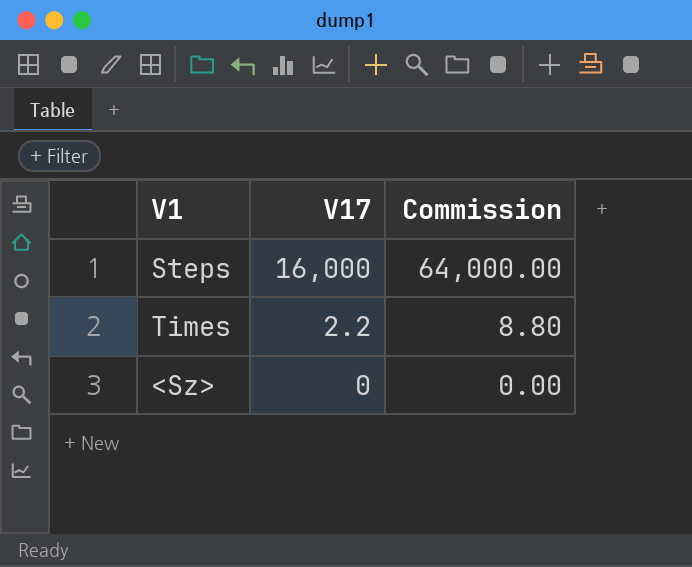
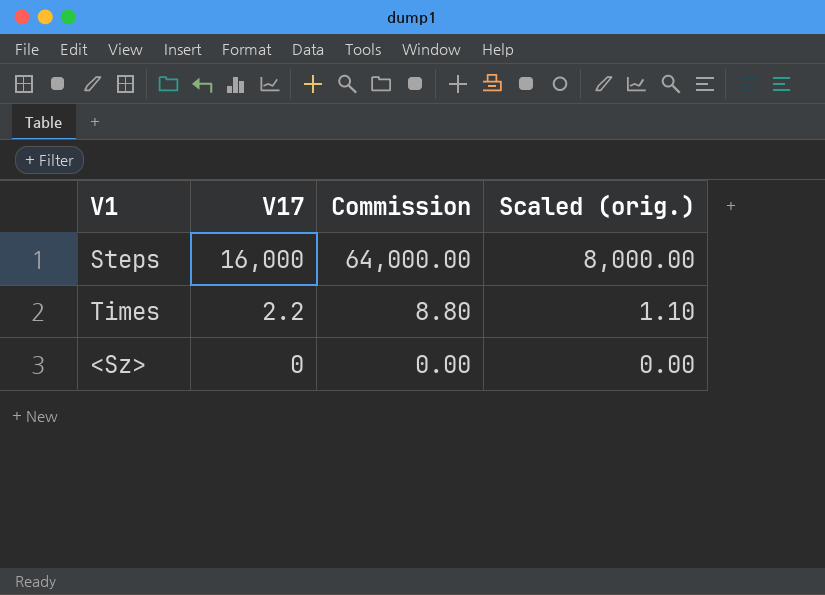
column Scaled (orig.) | formula: none -> [V17] * 0.5

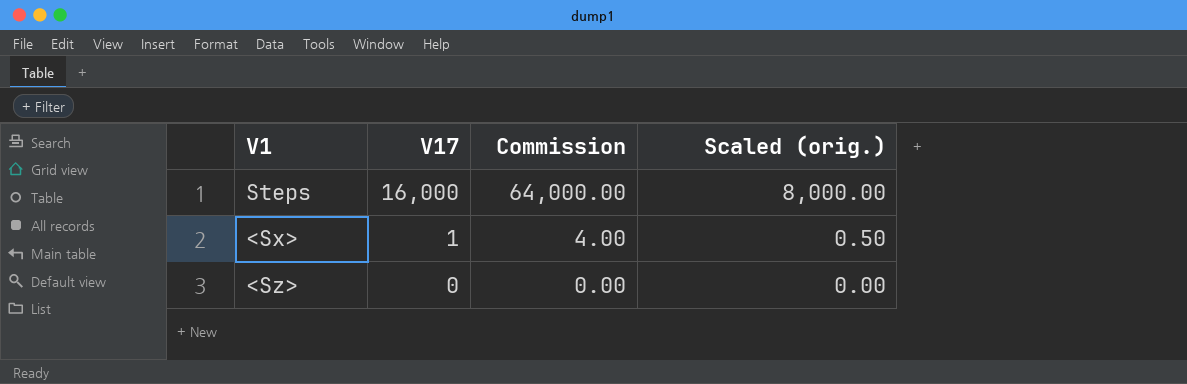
row Times: 2.2 | 8.80 | 1.10 -> none
row <Sx>: none -> 1 | 4.00 | 0.50

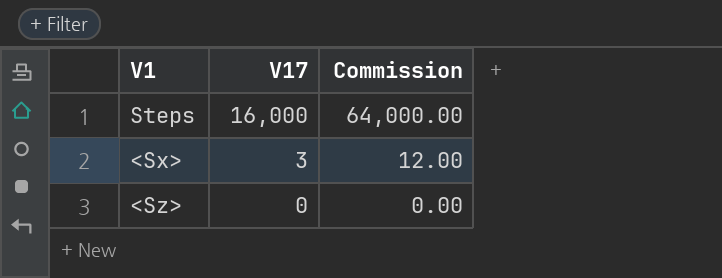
column Scaled (orig.) | formula: [V17] * 0.5 -> none
<Sx> | V17: 1 -> 3
<Sx> | Commission: 4.00 -> 12.00

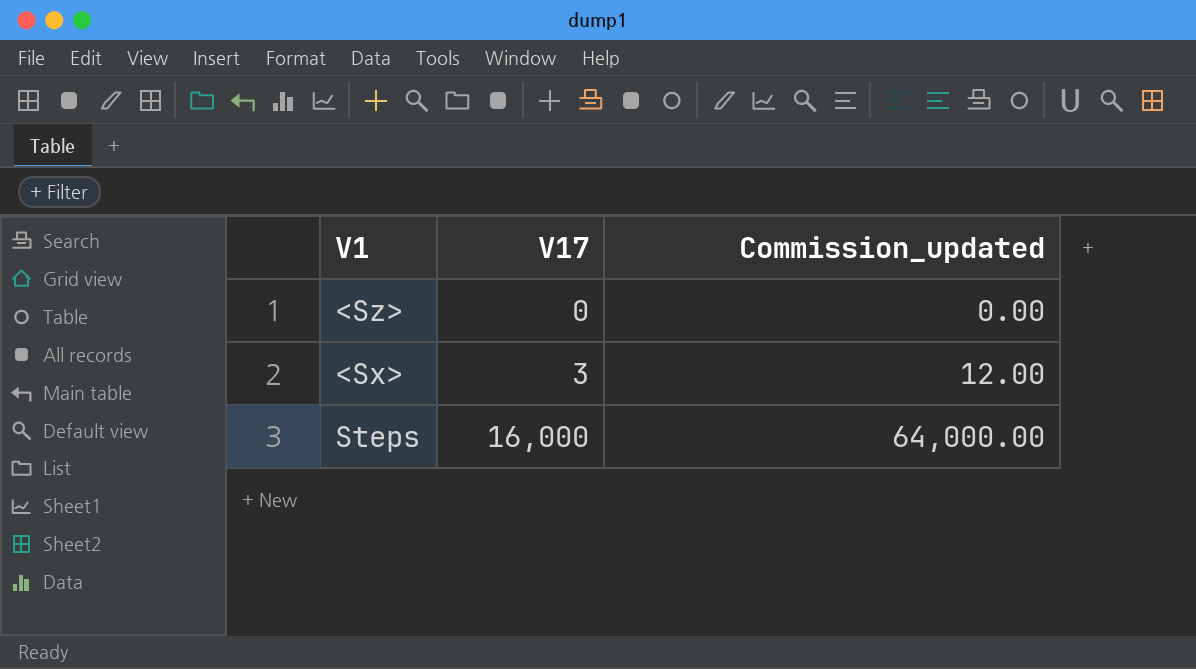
row order: V17 descending -> V17 ascending
column name: Commission -> Commission_updated

